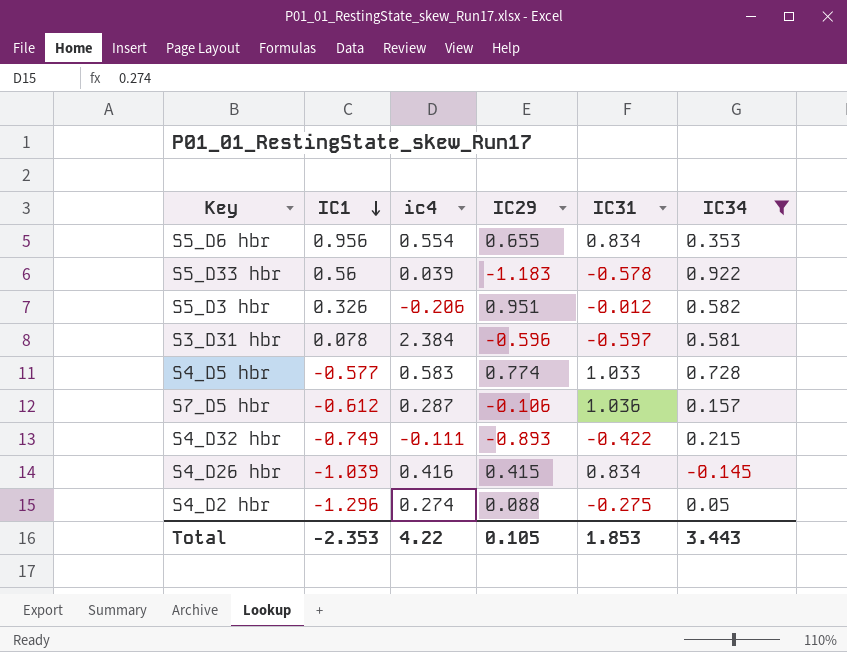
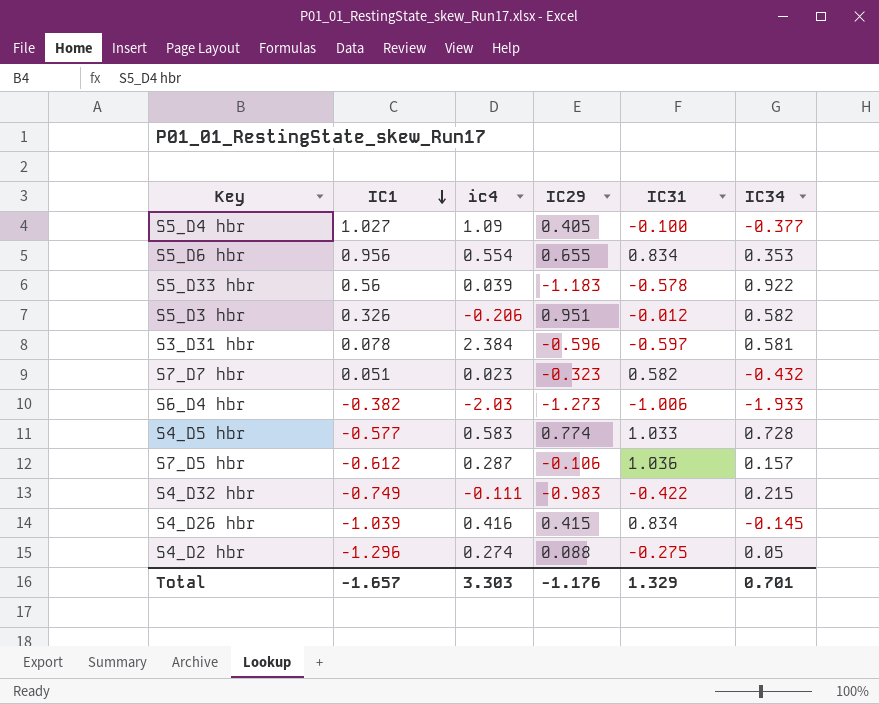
filter: IC34 >= -0.145 -> none
S4_D32 hbr | IC29: -0.893 -> -0.983
Total | IC1: -2.353 -> -1.657
Total | ic4: 4.22 -> 3.303
Total | IC29: 0.105 -> -1.176
Total | IC31: 1.853 -> 1.329
Total | IC34: 3.443 -> 0.701

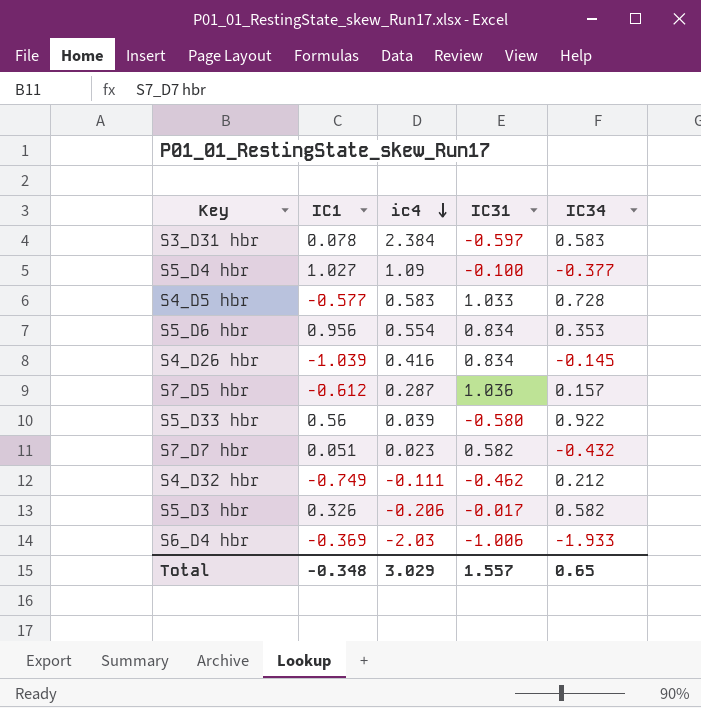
row order: IC1 descending -> ic4 descending
column IC29 | position: 4 -> none
row S4_D2 hbr: -1.296 | 0.274 | 0.088 | -0.275 | 0.05 -> none
S3_D31 hbr | IC34: 0.581 -> 0.583
S5_D33 hbr | IC31: -0.578 -> -0.580
S4_D32 hbr | IC31: -0.422 -> -0.462
S4_D32 hbr | IC34: 0.215 -> 0.212
S5_D3 hbr | IC31: -0.012 -> -0.017
S6_D4 hbr | IC1: -0.382 -> -0.369
Total | IC1: -1.657 -> -0.348
Total | ic4: 3.303 -> 3.029
Total | IC31: 1.329 -> 1.557
Total | IC34: 0.701 -> 0.65

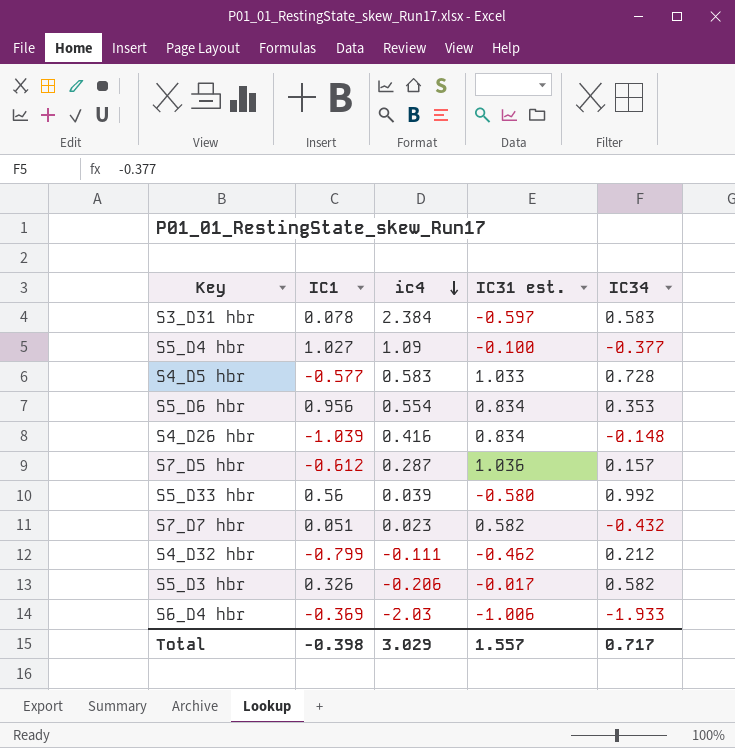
column name: IC31 -> IC31 est.
S4_D26 hbr | IC34: -0.145 -> -0.148
S5_D33 hbr | IC34: 0.922 -> 0.992
S4_D32 hbr | IC1: -0.749 -> -0.799
Total | IC1: -0.348 -> -0.398
Total | IC34: 0.65 -> 0.717

